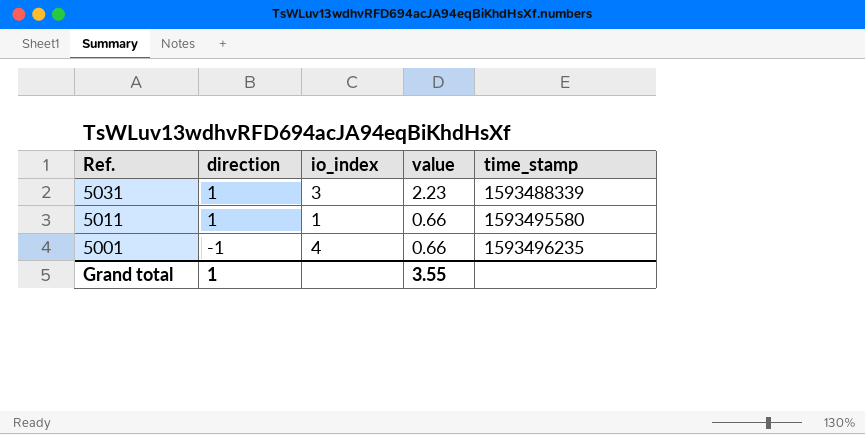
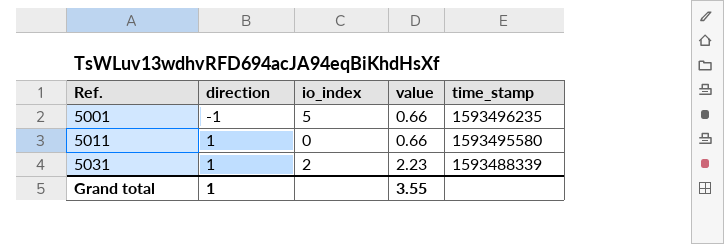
row order: Ref. descending -> Ref. ascending
5001 | io_index: 4 -> 5
5011 | io_index: 1 -> 0
5031 | io_index: 3 -> 2

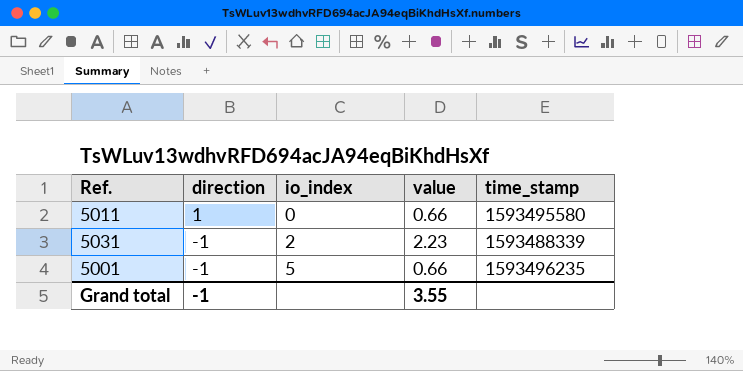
row order: Ref. ascending -> direction descending
5031 | direction: 1 -> -1
Grand total | direction: 1 -> -1

